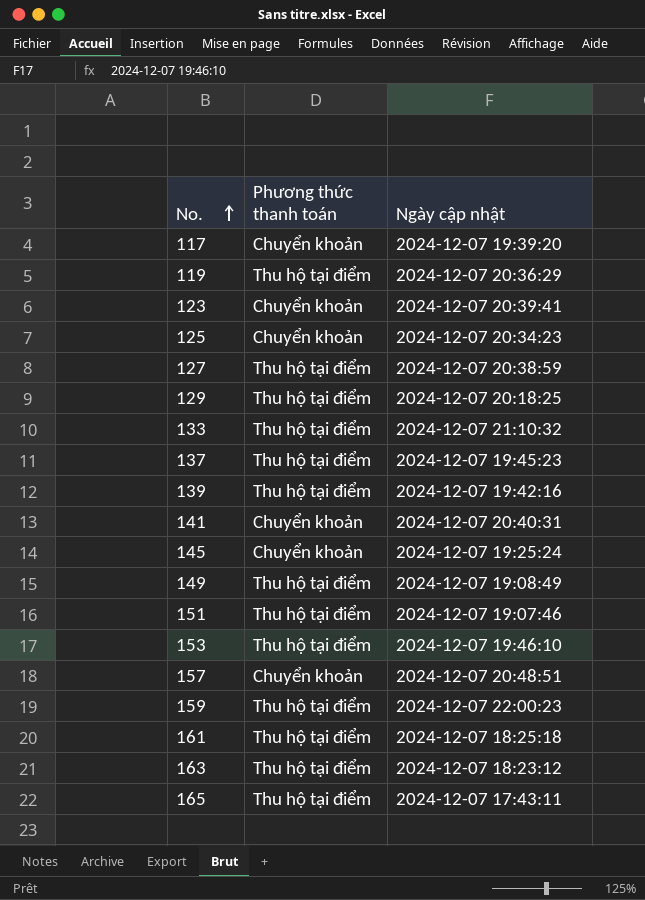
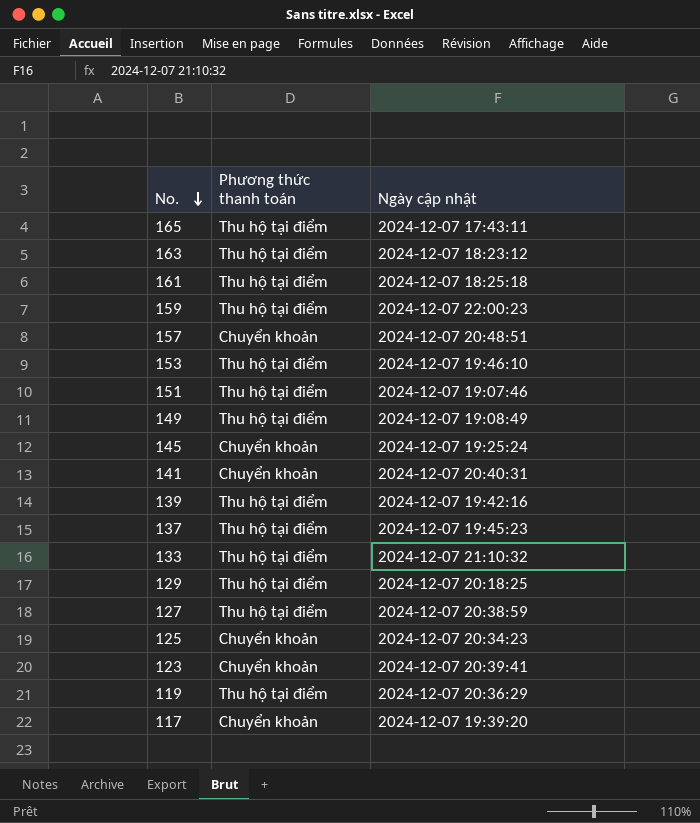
row order: No. ascending -> No. descending

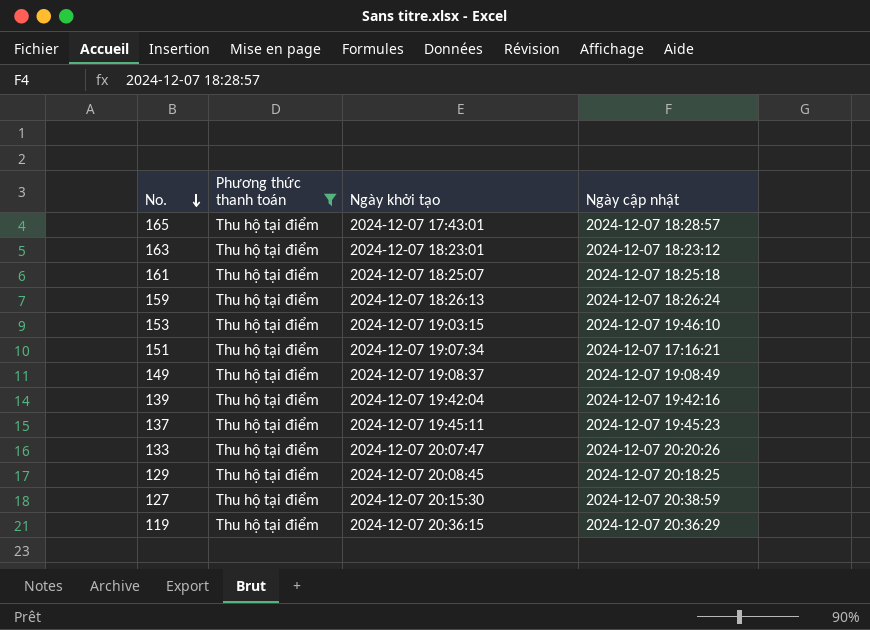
filter: none -> Phương thức thanh toán = Thu hộ tại điểm
column Ngày khởi tạo | position: none -> 3
165 | Ngày cập nhật: 2024-12-07 17:43:11 -> 2024-12-07 18:28:57
159 | Ngày cập nhật: 2024-12-07 22:00:23 -> 2024-12-07 18:26:24
151 | Ngày cập nhật: 2024-12-07 19:07:46 -> 2024-12-07 17:16:21
133 | Ngày cập nhật: 2024-12-07 21:10:32 -> 2024-12-07 20:20:26

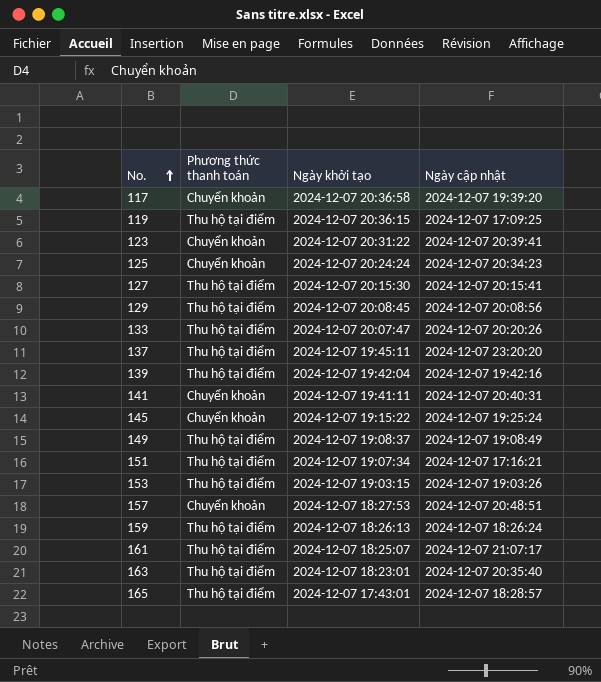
filter: Phương thức thanh toán = Thu hộ tại điểm -> none
row order: No. descending -> No. ascending
119 | Ngày cập nhật: 2024-12-07 20:36:29 -> 2024-12-07 17:09:25
127 | Ngày cập nhật: 2024-12-07 20:38:59 -> 2024-12-07 20:15:41
129 | Ngày cập nhật: 2024-12-07 20:18:25 -> 2024-12-07 20:08:56
137 | Ngày cập nhật: 2024-12-07 19:45:23 -> 2024-12-07 23:20:20
153 | Ngày cập nhật: 2024-12-07 19:46:10 -> 2024-12-07 19:03:26
161 | Ngày cập nhật: 2024-12-07 18:25:18 -> 2024-12-07 21:07:17
163 | Ngày cập nhật: 2024-12-07 18:23:12 -> 2024-12-07 20:35:40

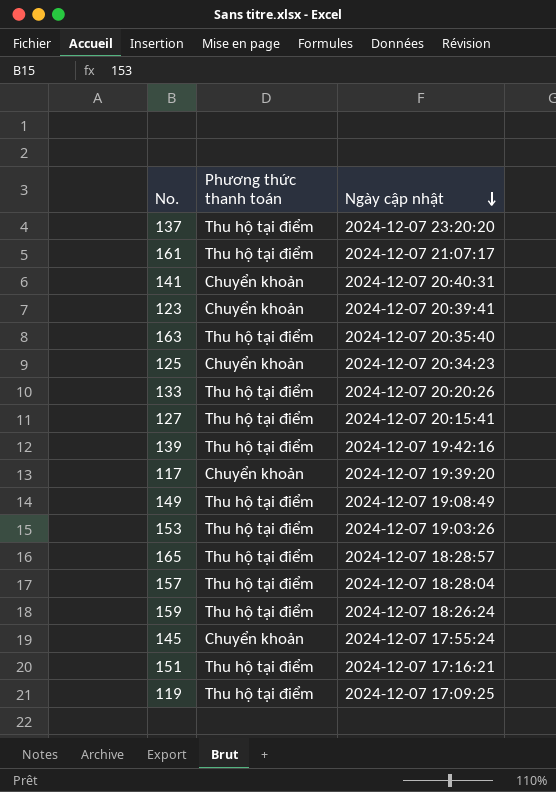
row order: No. ascending -> Ngày cập nhật descending
column Ngày khởi tạo | position: 3 -> none
row 129: Thu hộ tại điểm | 2024-12-07 20:08:45 | 2024-12-07 20:08:56 -> none
157 | Phương thức thanh toán: Chuyển khoản -> Thu hộ tại điểm
157 | Ngày cập nhật: 2024-12-07 20:48:51 -> 2024-12-07 18:28:04
145 | Ngày cập nhật: 2024-12-07 19:25:24 -> 2024-12-07 17:55:24

